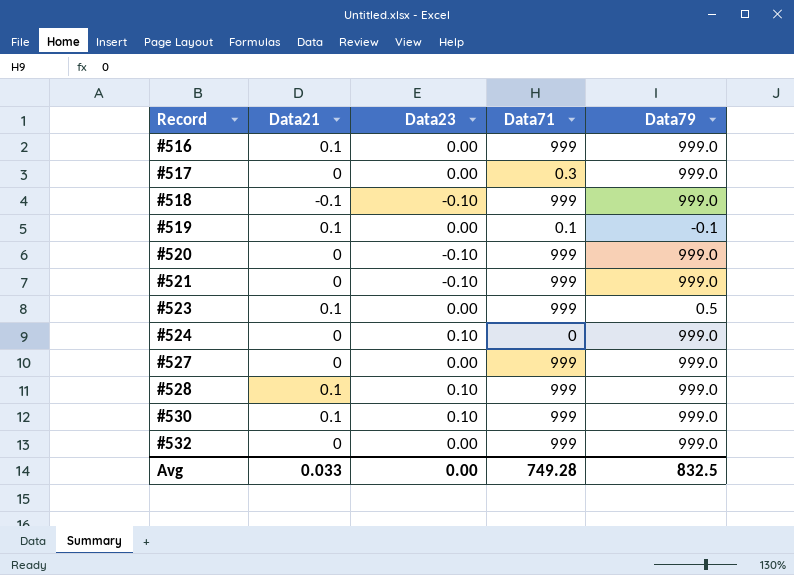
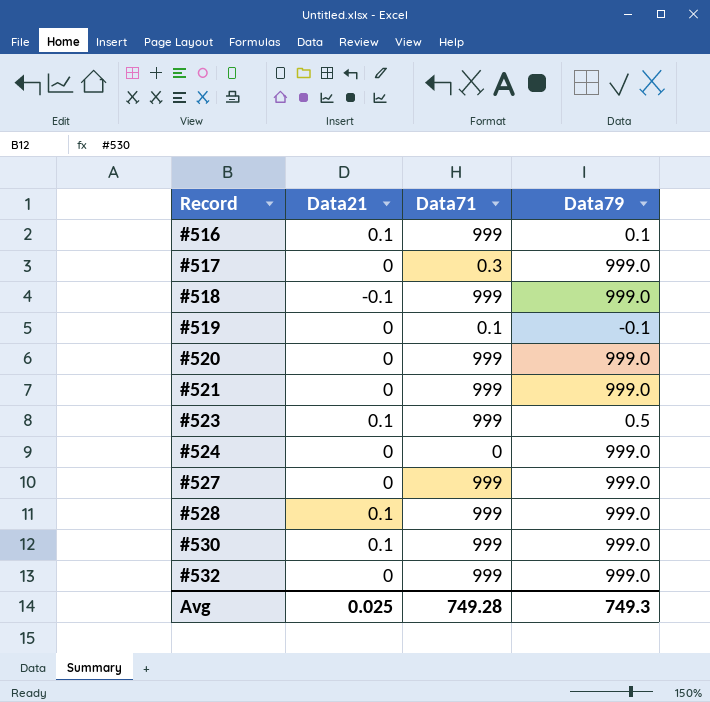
column Data23 | position: 3 -> none
#516 | Data79: 999.0 -> 0.1
#519 | Data21: 0.1 -> 0
Avg | Data21: 0.033 -> 0.025
Avg | Data79: 832.5 -> 749.3

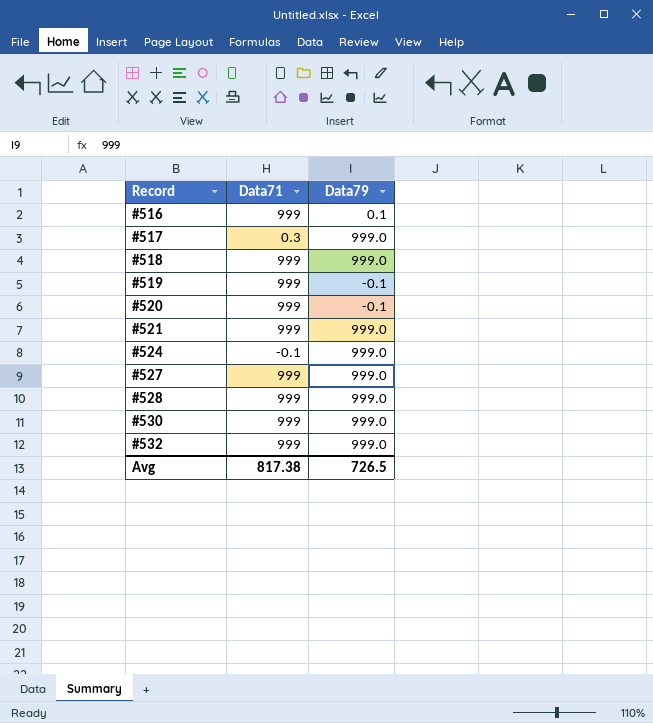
column Data21 | position: 2 -> none
row #523: 0.1 | 999 | 0.5 -> none
#519 | Data71: 0.1 -> 999
#520 | Data79: 999.0 -> -0.1
#524 | Data71: 0 -> -0.1
Avg | Data71: 749.28 -> 817.38
Avg | Data79: 749.3 -> 726.5

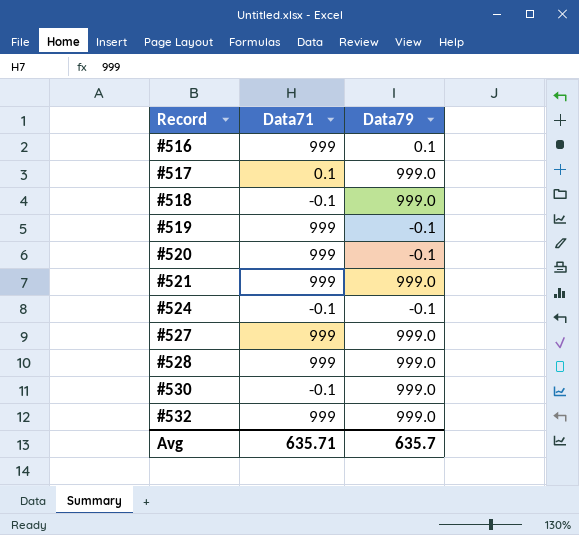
#517 | Data71: 0.3 -> 0.1
#518 | Data71: 999 -> -0.1
#524 | Data79: 999.0 -> -0.1
#530 | Data71: 999 -> -0.1
Avg | Data71: 817.38 -> 635.71
Avg | Data79: 726.5 -> 635.7

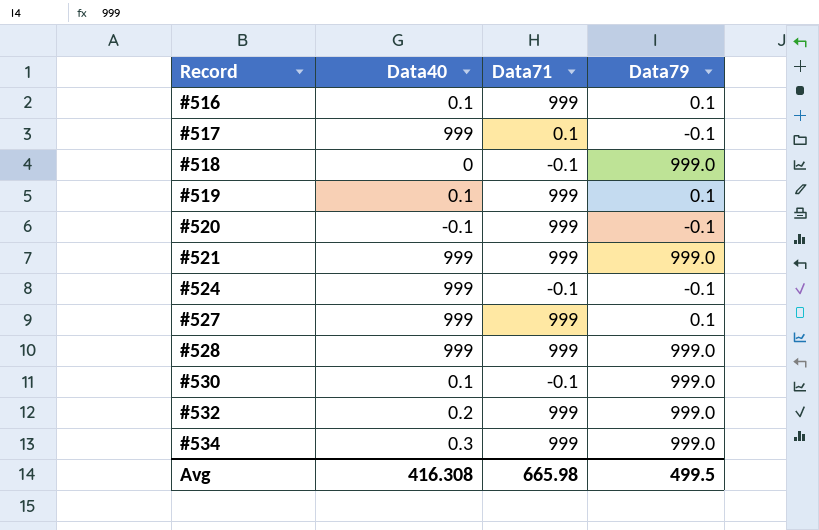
column Data40 | position: none -> 2
#517 | Data79: 999.0 -> -0.1
#519 | Data79: -0.1 -> 0.1
#527 | Data79: 999.0 -> 0.1
row #534: none -> 0.3 | 999 | 999.0
Avg | Data71: 635.71 -> 665.98
Avg | Data79: 635.7 -> 499.5

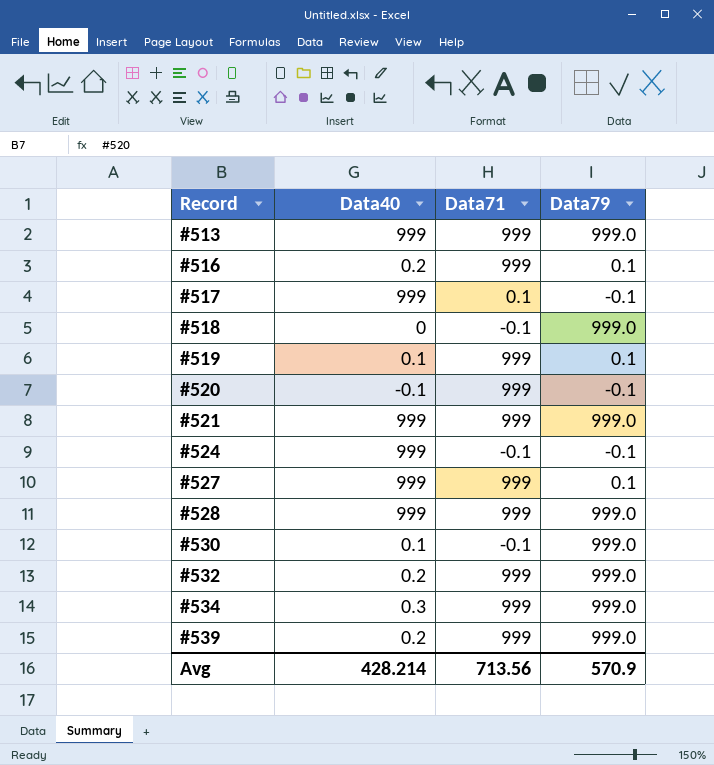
row #513: none -> 999 | 999 | 999.0
#516 | Data40: 0.1 -> 0.2
row #539: none -> 0.2 | 999 | 999.0
Avg | Data40: 416.308 -> 428.214
Avg | Data71: 665.98 -> 713.56
Avg | Data79: 499.5 -> 570.9

